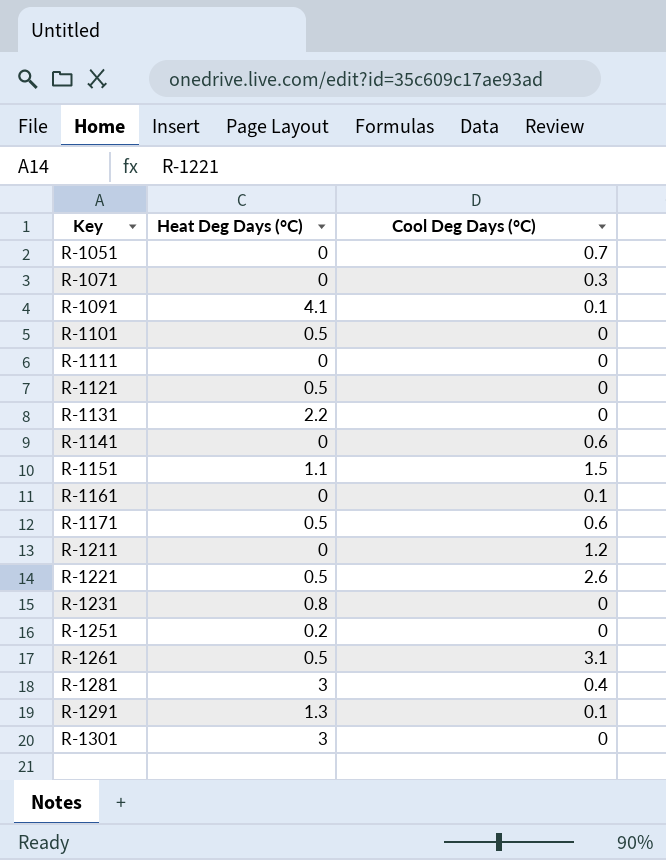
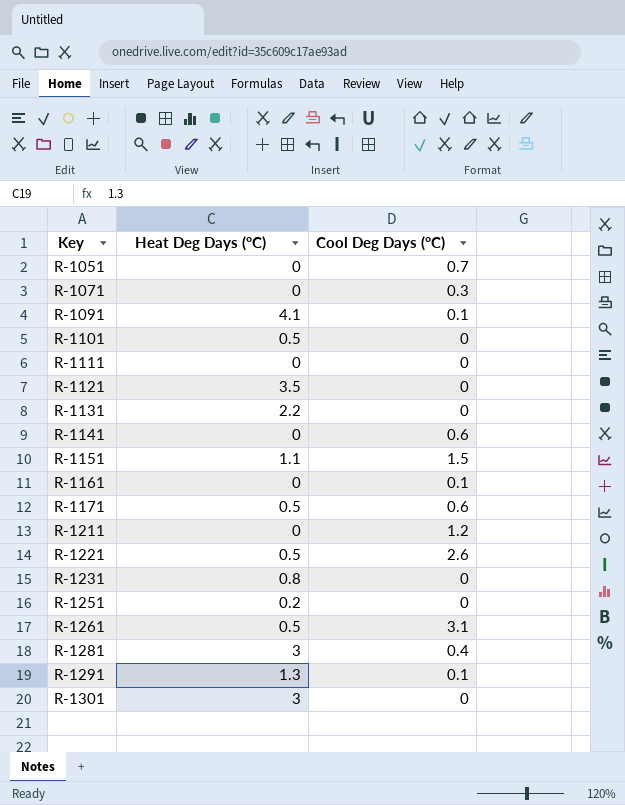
R-1121 | Heat Deg Days (°C): 0.5 -> 3.5

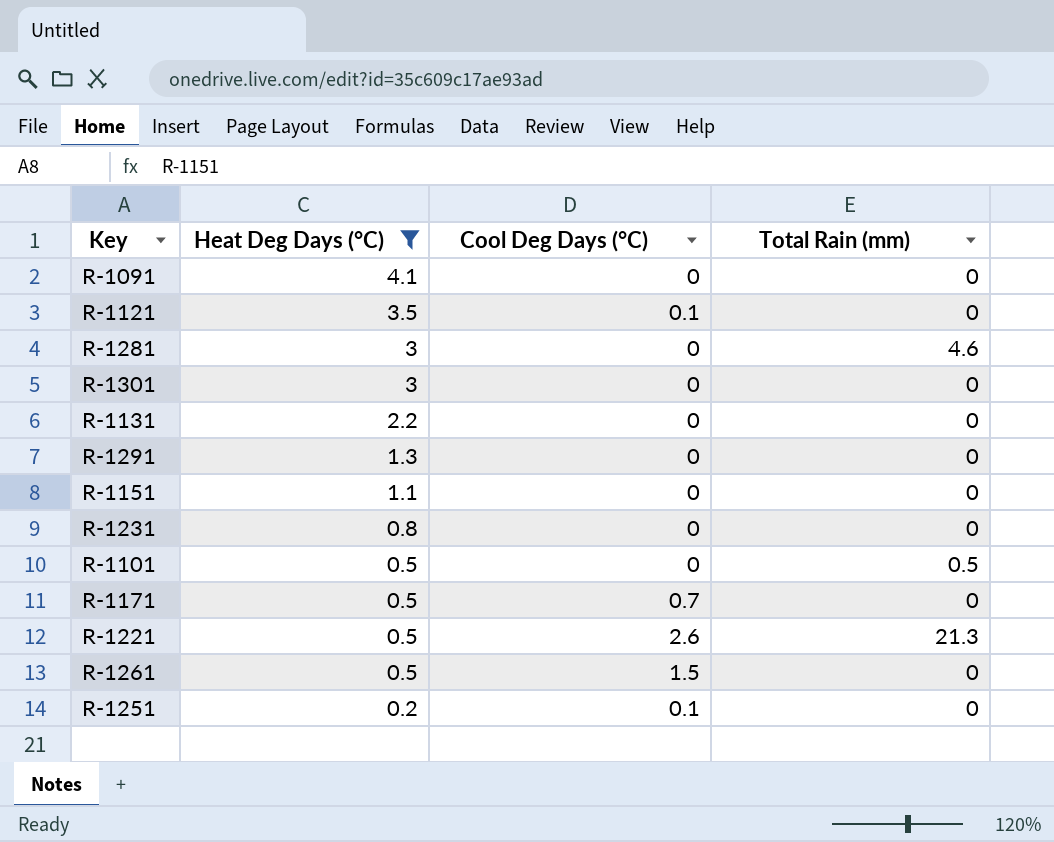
filter: none -> Heat Deg Days (°C) != 0
row order: Key ascending -> Heat Deg Days (°C) descending
column Total Rain (mm) | position: none -> 4
R-1091 | Cool Deg Days (°C): 0.1 -> 0
R-1121 | Cool Deg Days (°C): 0 -> 0.1
R-1281 | Cool Deg Days (°C): 0.4 -> 0
R-1291 | Cool Deg Days (°C): 0.1 -> 0
R-1151 | Cool Deg Days (°C): 1.5 -> 0
R-1171 | Cool Deg Days (°C): 0.6 -> 0.7
R-1261 | Cool Deg Days (°C): 3.1 -> 1.5
R-1251 | Cool Deg Days (°C): 0 -> 0.1

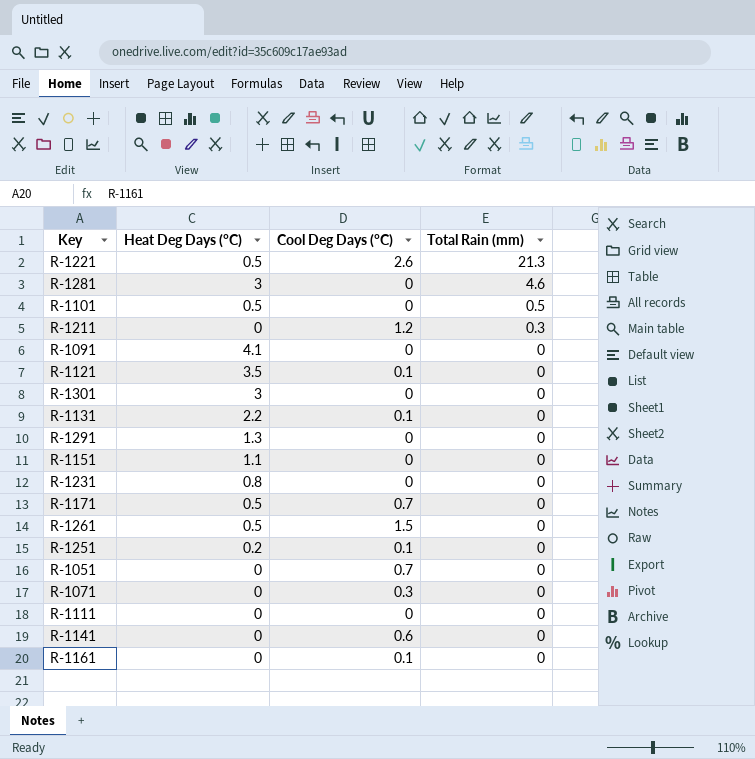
filter: Heat Deg Days (°C) != 0 -> none
row order: Heat Deg Days (°C) descending -> Total Rain (mm) descending
R-1131 | Cool Deg Days (°C): 0 -> 0.1

